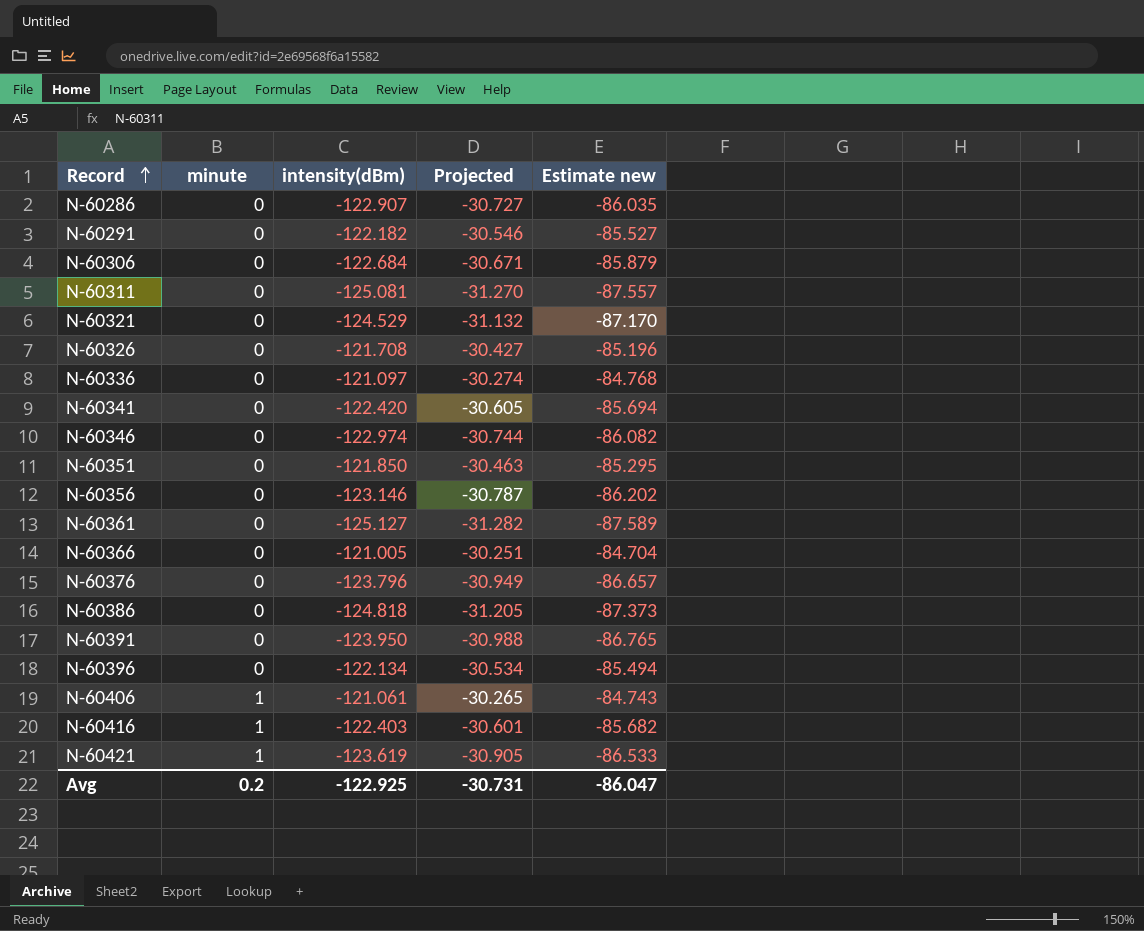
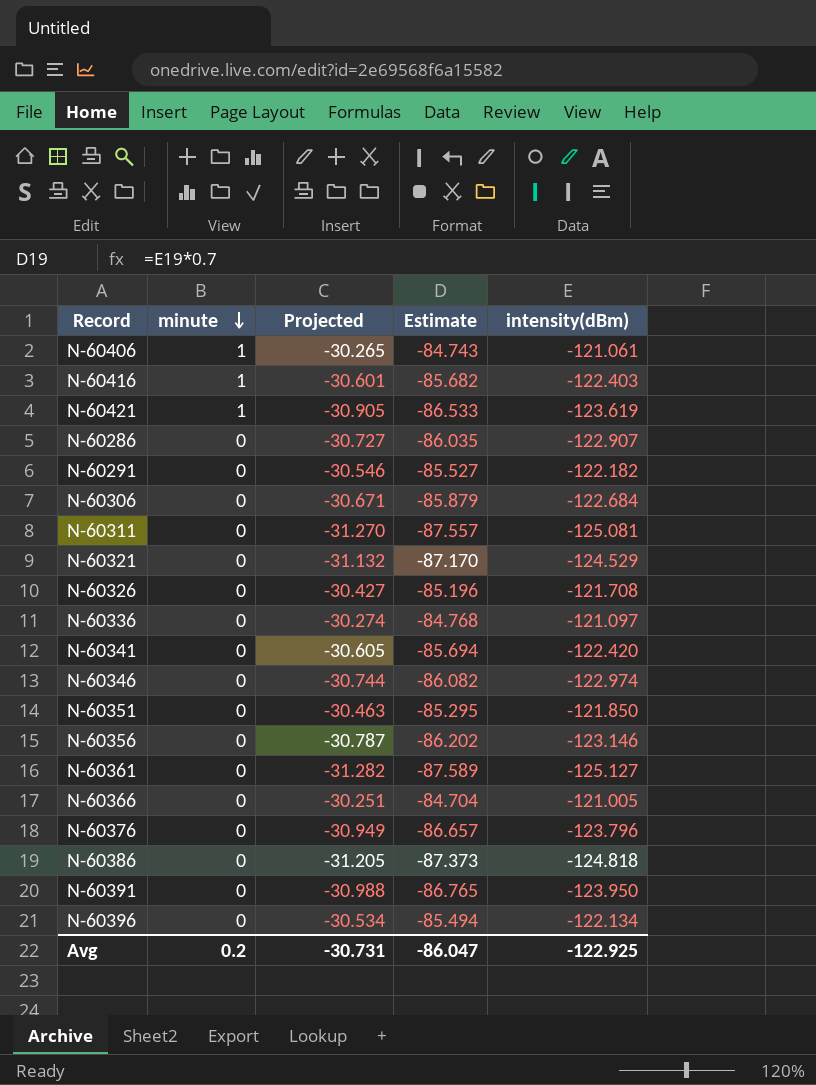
row order: Record ascending -> minute descending
column name: Estimate new -> Estimate
column intensity(dBm) | position: 3 -> 5

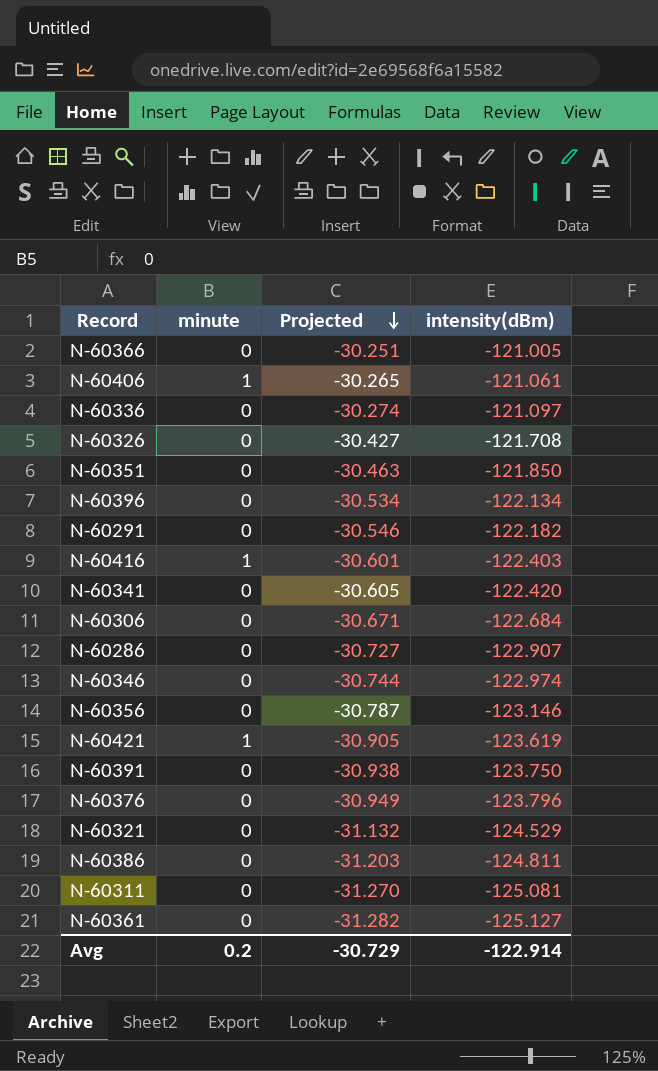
row order: minute descending -> Projected descending
column Estimate | formula: [intensity(dBm)] * 0.7 -> none
N-60391 | Projected: -30.988 -> -30.938
N-60391 | intensity(dBm): -123.950 -> -123.750
N-60386 | Projected: -31.205 -> -31.203
N-60386 | intensity(dBm): -124.818 -> -124.811
Avg | Projected: -30.731 -> -30.729
Avg | intensity(dBm): -122.925 -> -122.914

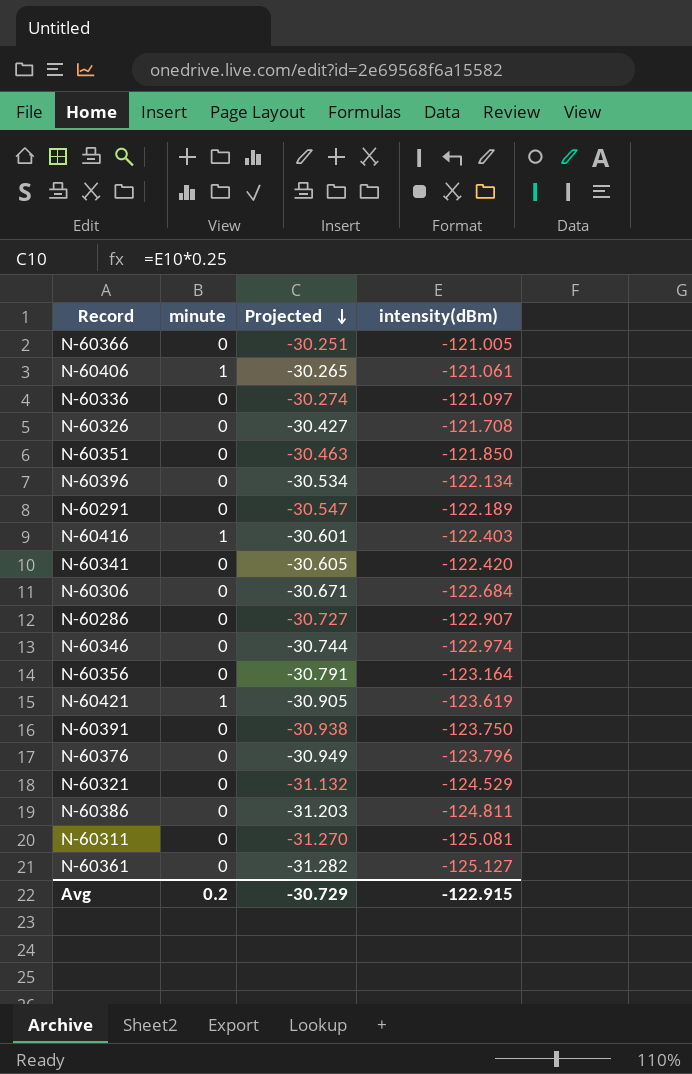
N-60291 | Projected: -30.546 -> -30.547
N-60291 | intensity(dBm): -122.182 -> -122.189
N-60356 | Projected: -30.787 -> -30.791
N-60356 | intensity(dBm): -123.146 -> -123.164
Avg | intensity(dBm): -122.914 -> -122.915

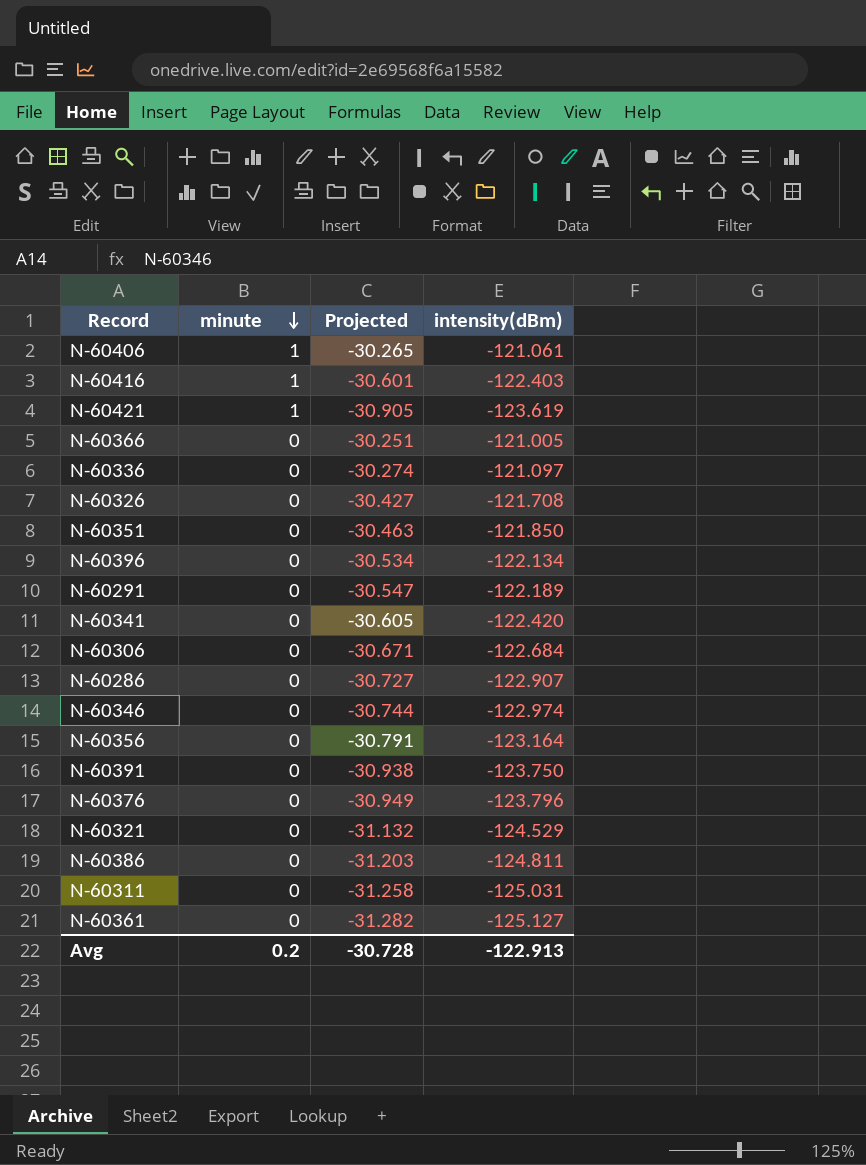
row order: Projected descending -> minute descending
N-60311 | Projected: -31.270 -> -31.258
N-60311 | intensity(dBm): -125.081 -> -125.031
Avg | Projected: -30.729 -> -30.728
Avg | intensity(dBm): -122.915 -> -122.913

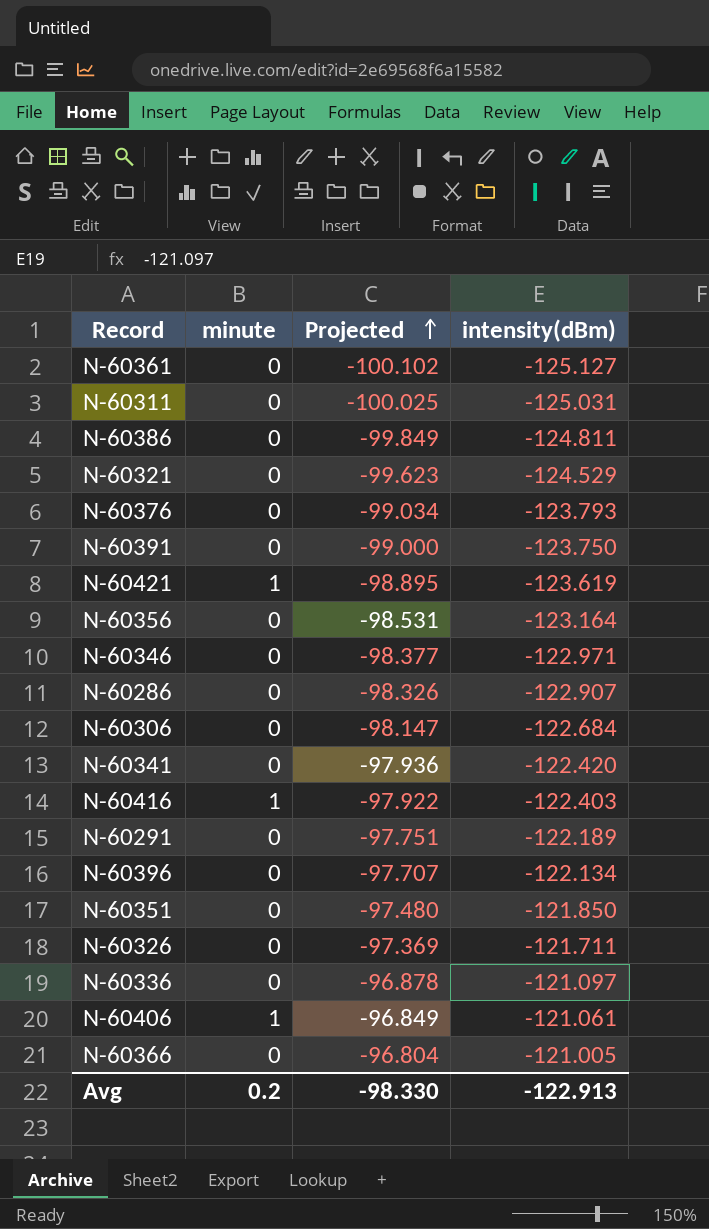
row order: minute descending -> Projected ascending
column Projected | formula: [intensity(dBm)] * 0.25 -> [intensity(dBm)] * 0.8
N-60376 | intensity(dBm): -123.796 -> -123.793
N-60346 | intensity(dBm): -122.974 -> -122.971
N-60326 | intensity(dBm): -121.708 -> -121.711
Avg | Projected: -30.728 -> -98.330

